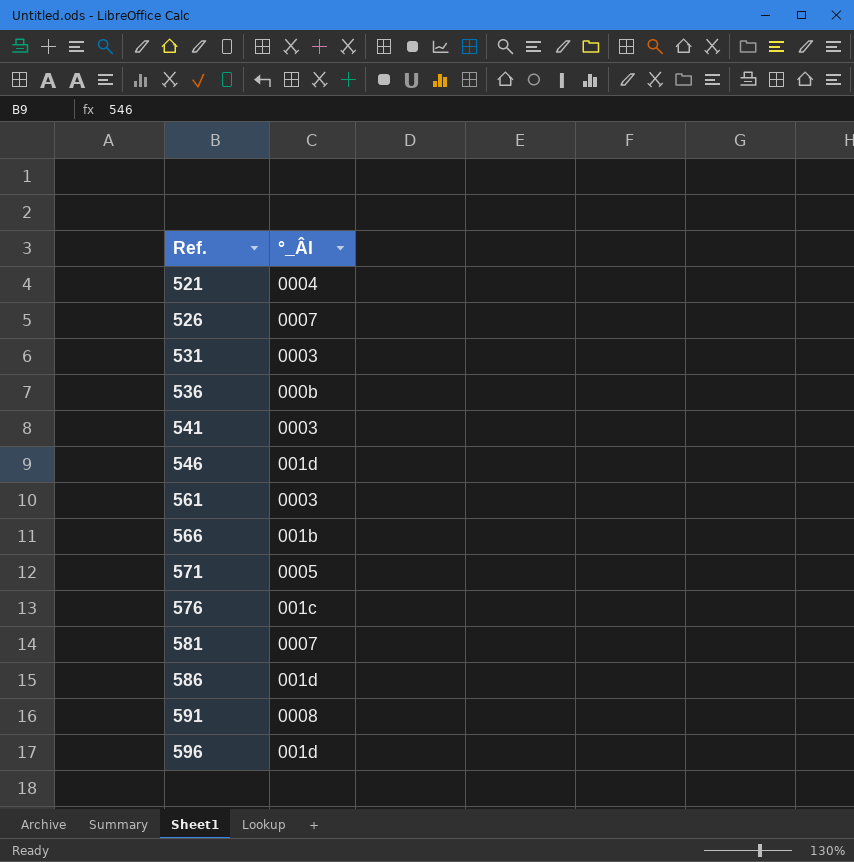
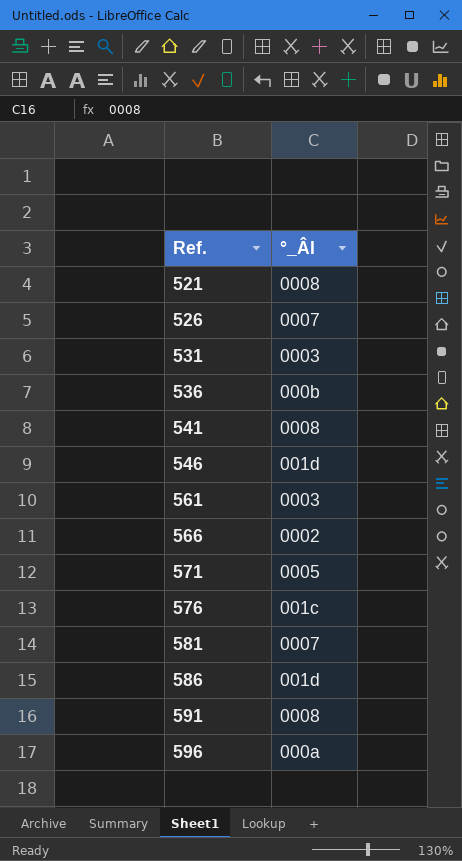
521 | °_ÂI: 0004 -> 0008
541 | °_ÂI: 0003 -> 0008
566 | °_ÂI: 001b -> 0002
596 | °_ÂI: 001d -> 000a

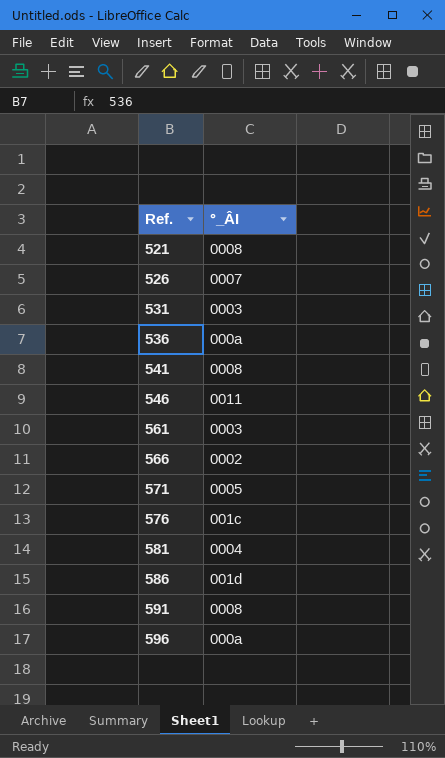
536 | °_ÂI: 000b -> 000a
546 | °_ÂI: 001d -> 0011
581 | °_ÂI: 0007 -> 0004

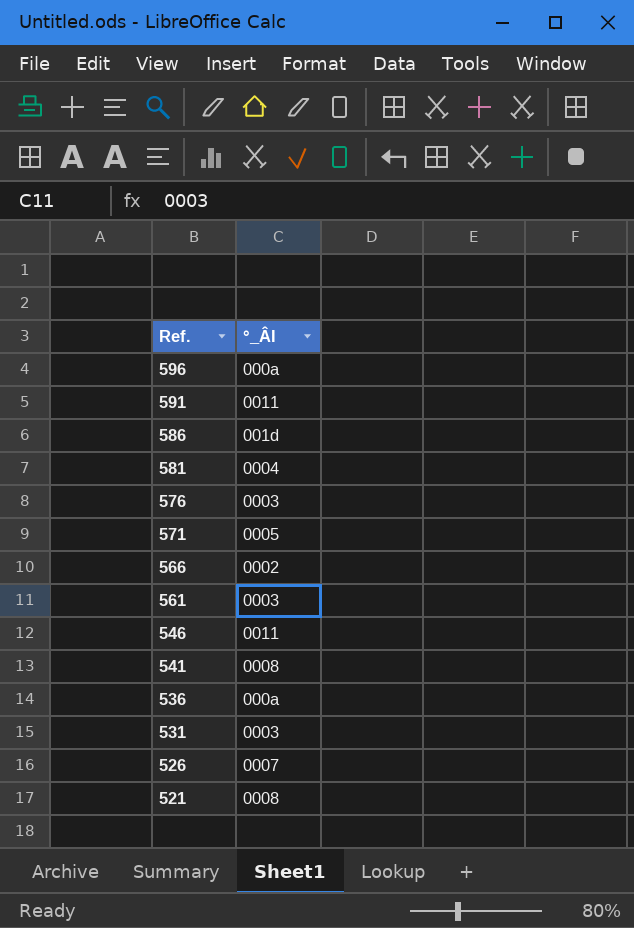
row order: Ref. ascending -> Ref. descending
591 | °_ÂI: 0008 -> 0011
576 | °_ÂI: 001c -> 0003

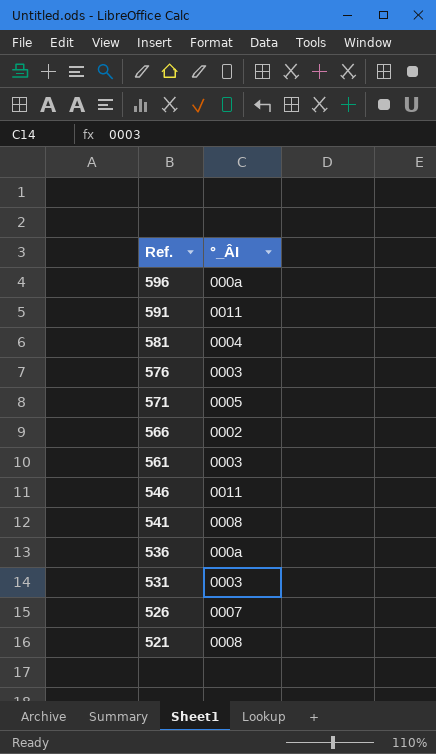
row 586: 001d -> none

